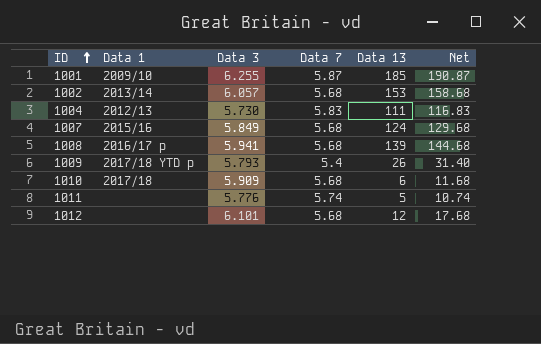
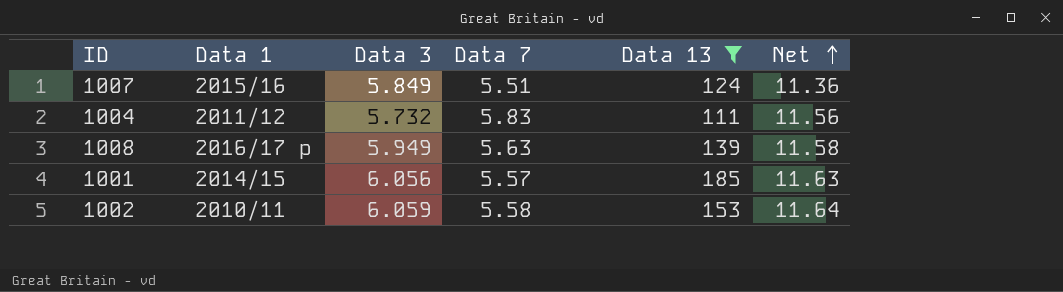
filter: none -> Data 13 >= 111
row order: ID ascending -> Net ascending
column Net | formula: [Data 7] + [Data 13] -> [Data 3] + [Data 7]
1007 | Data 7: 5.68 -> 5.51
1004 | Data 1: 2012/13 -> 2011/12
1004 | Data 3: 5.730 -> 5.732
1008 | Data 3: 5.941 -> 5.949
1008 | Data 7: 5.68 -> 5.63
1001 | Data 1: 2009/10 -> 2014/15
1001 | Data 3: 6.255 -> 6.056
1001 | Data 7: 5.87 -> 5.57
1002 | Data 1: 2013/14 -> 2010/11
1002 | Data 3: 6.057 -> 6.059
1002 | Data 7: 5.68 -> 5.58

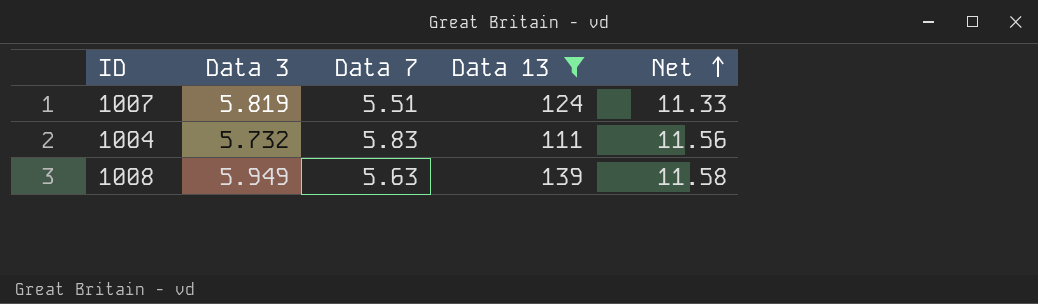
column Data 1 | position: 2 -> none
row 1001: 2014/15 | 6.056 | 5.57 | 185 | 11.63 -> none
row 1002: 2010/11 | 6.059 | 5.58 | 153 | 11.64 -> none
1007 | Data 3: 5.849 -> 5.819
1007 | Net: 11.36 -> 11.33

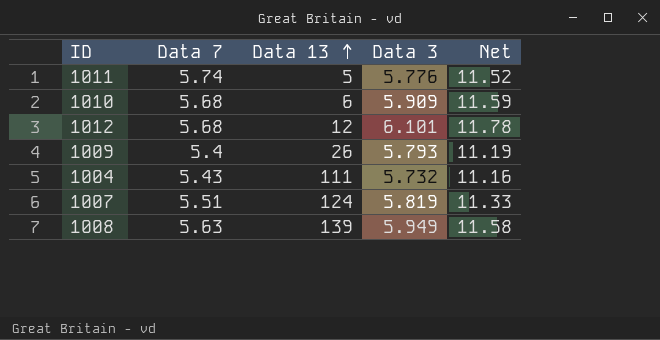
filter: Data 13 >= 111 -> none
row order: Net ascending -> Data 13 ascending
column Data 3 | position: 2 -> 4
1004 | Data 7: 5.83 -> 5.43
1004 | Net: 11.56 -> 11.16

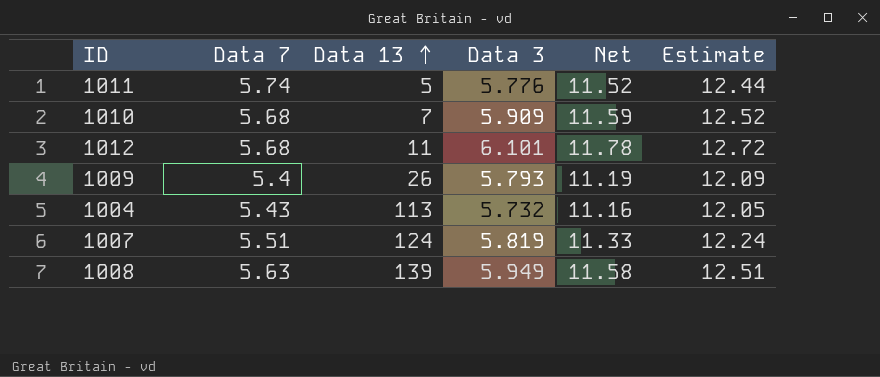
column Estimate | formula: none -> [Net] * 1.08
1010 | Data 13: 6 -> 7
1012 | Data 13: 12 -> 11
1004 | Data 13: 111 -> 113

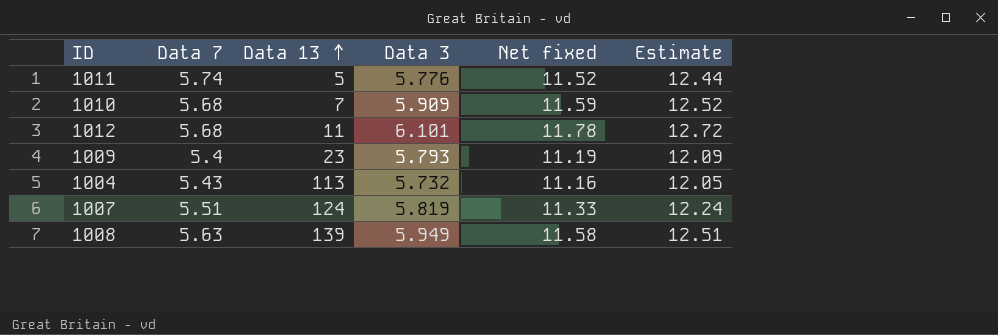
column name: Net -> Net fixed
1009 | Data 13: 26 -> 23

